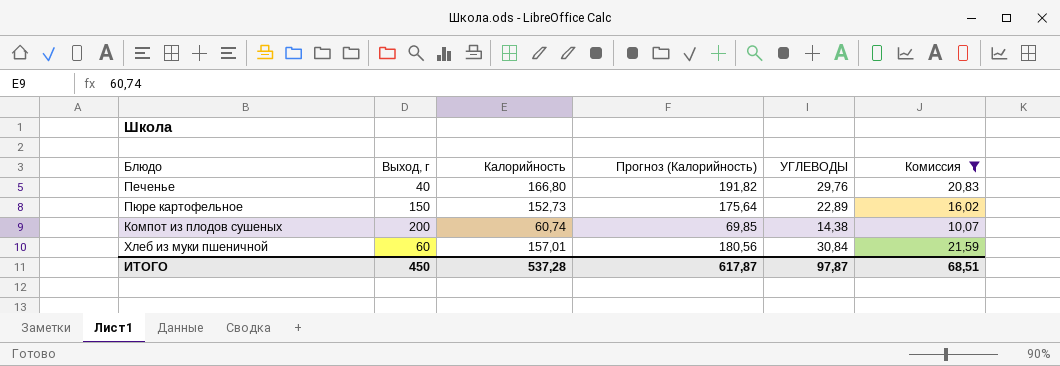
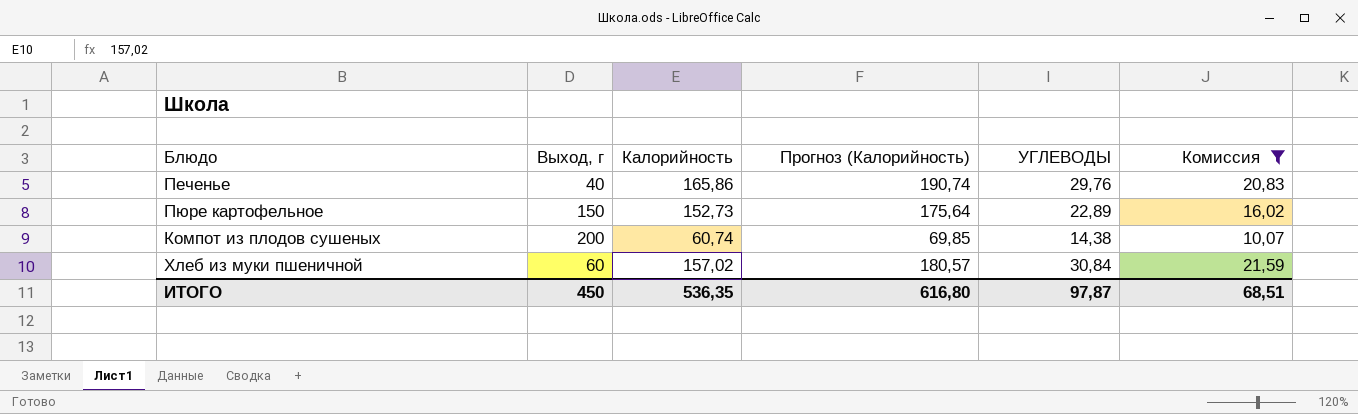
Печенье | Калорийность: 166,80 -> 165,86
Печенье | Прогноз (Калорийность): 191,82 -> 190,74
Хлеб из муки пшеничной | Калорийность: 157,01 -> 157,02
Хлеб из муки пшеничной | Прогноз (Калорийность): 180,56 -> 180,57
ИТОГО | Калорийность: 537,28 -> 536,35
ИТОГО | Прогноз (Калорийность): 617,87 -> 616,80

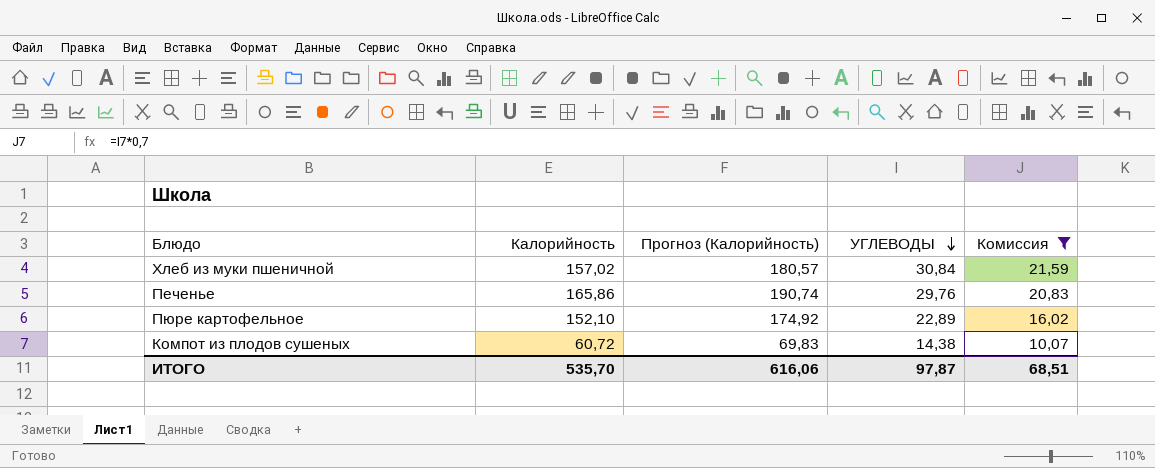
row order: none -> УГЛЕВОДЫ descending
column Выход, г | position: 2 -> none
Пюре картофельное | Калорийность: 152,73 -> 152,10
Пюре картофельное | Прогноз (Калорийность): 175,64 -> 174,92
Компот из плодов сушеных | Калорийность: 60,74 -> 60,72
Компот из плодов сушеных | Прогноз (Калорийность): 69,85 -> 69,83
ИТОГО | Калорийность: 536,35 -> 535,70
ИТОГО | Прогноз (Калорийность): 616,80 -> 616,06

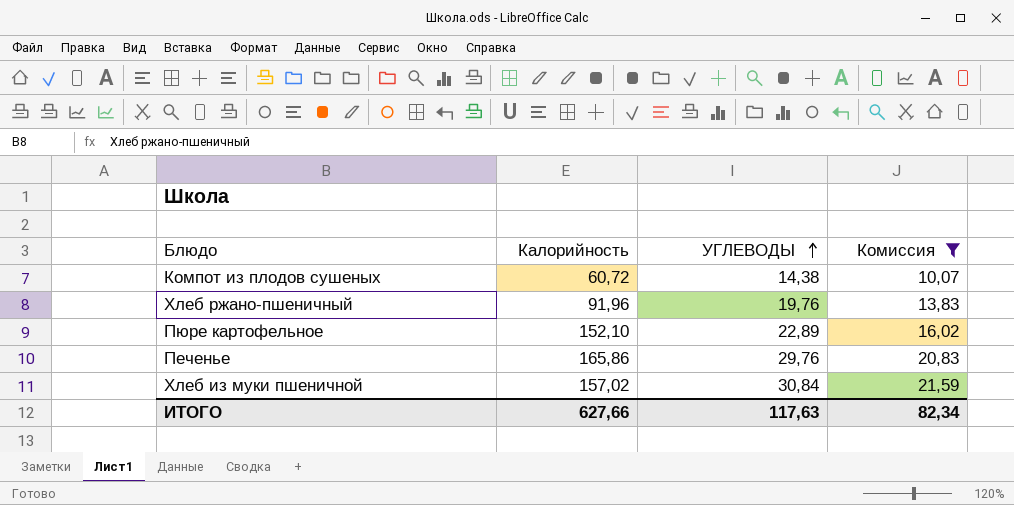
row order: УГЛЕВОДЫ descending -> УГЛЕВОДЫ ascending
column Прогноз (Калорийность) | formula: [Калорийность] * 1,15 -> none
row Хлеб ржано-пшеничный: none -> 91,96 | 19,76 | 13,83
ИТОГО | Калорийность: 535,70 -> 627,66
ИТОГО | УГЛЕВОДЫ: 97,87 -> 117,63
ИТОГО | Комиссия: 68,51 -> 82,34

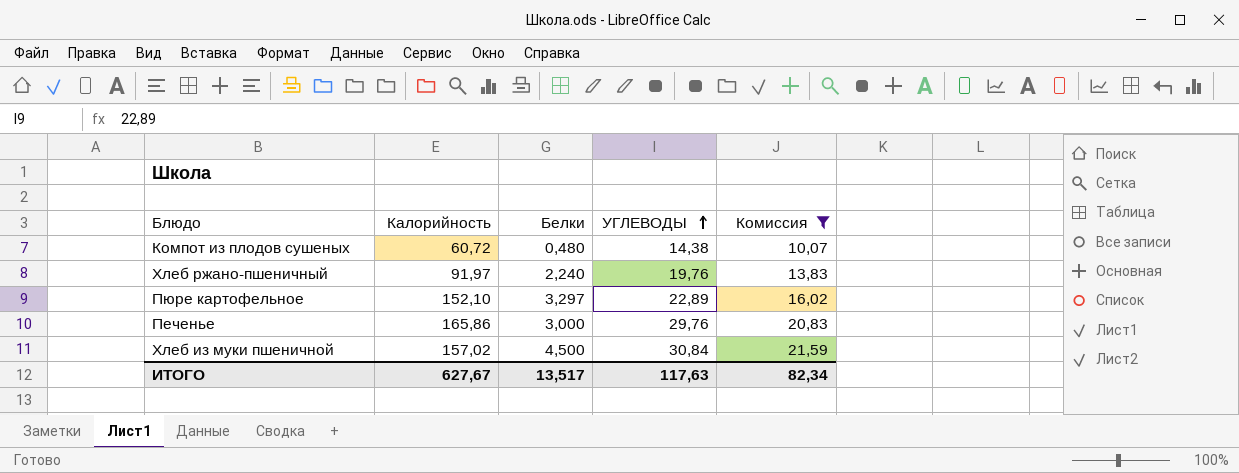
column Белки | position: none -> 3
Хлеб ржано-пшеничный | Калорийность: 91,96 -> 91,97
ИТОГО | Калорийность: 627,66 -> 627,67

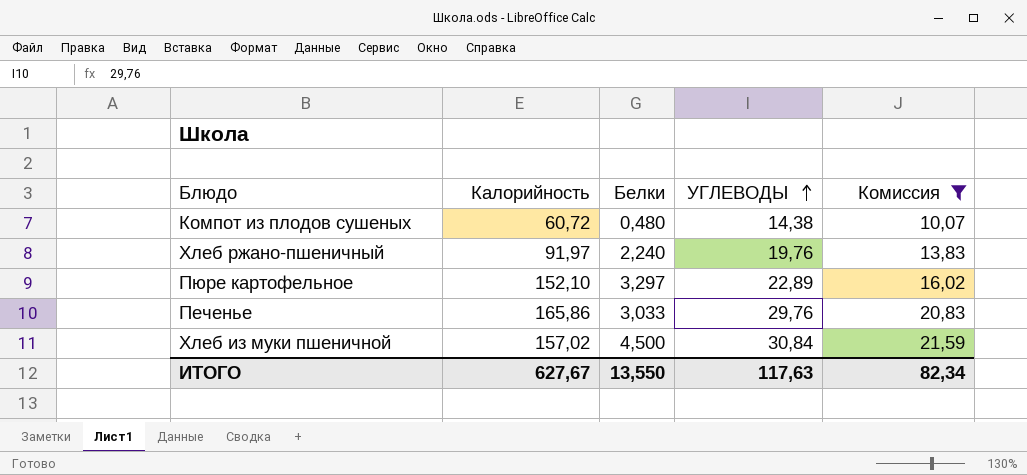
Печенье | Белки: 3,000 -> 3,033
ИТОГО | Белки: 13,517 -> 13,550

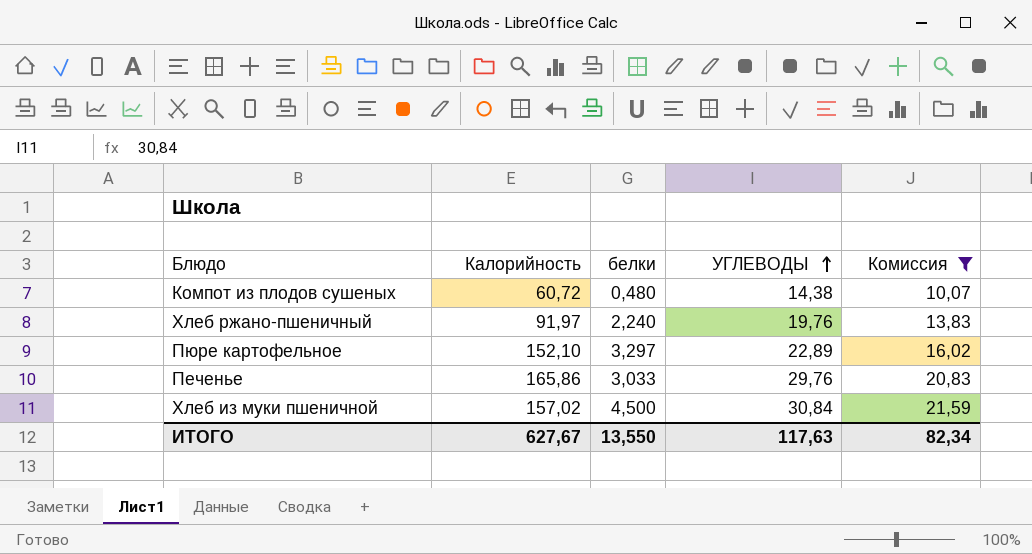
column name: Белки -> белки

